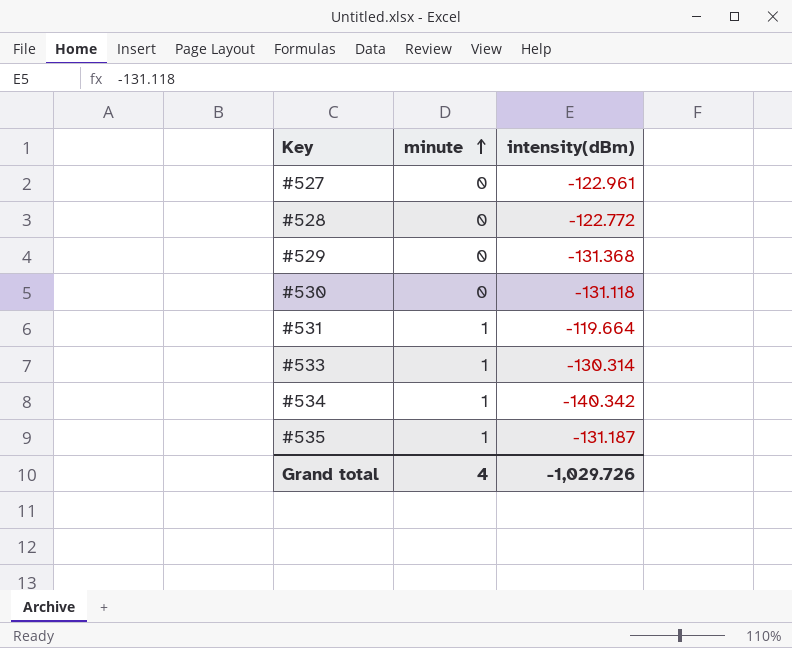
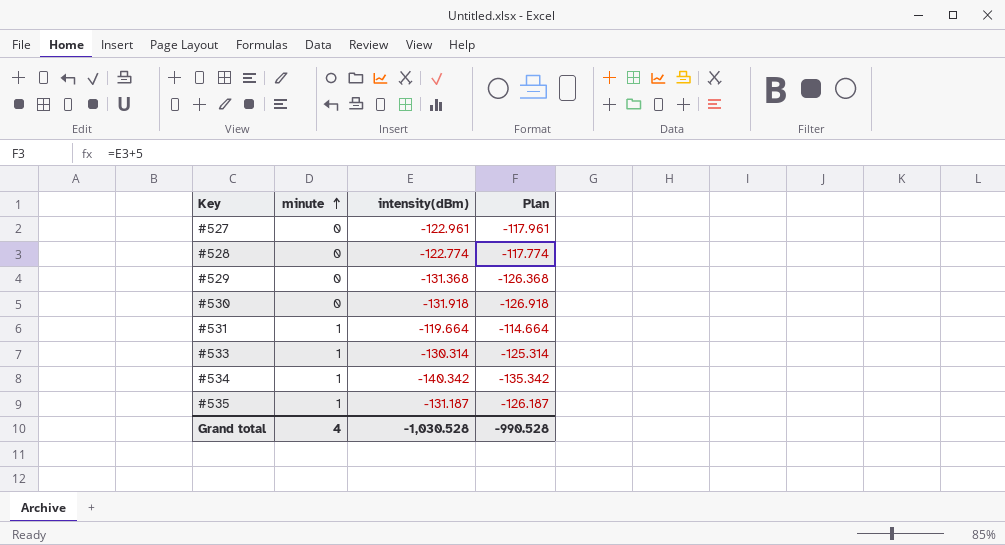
column Plan | formula: none -> [intensity(dBm)] + 5
#528 | intensity(dBm): -122.772 -> -122.774
#530 | intensity(dBm): -131.118 -> -131.918
Grand total | intensity(dBm): -1,029.726 -> -1,030.528

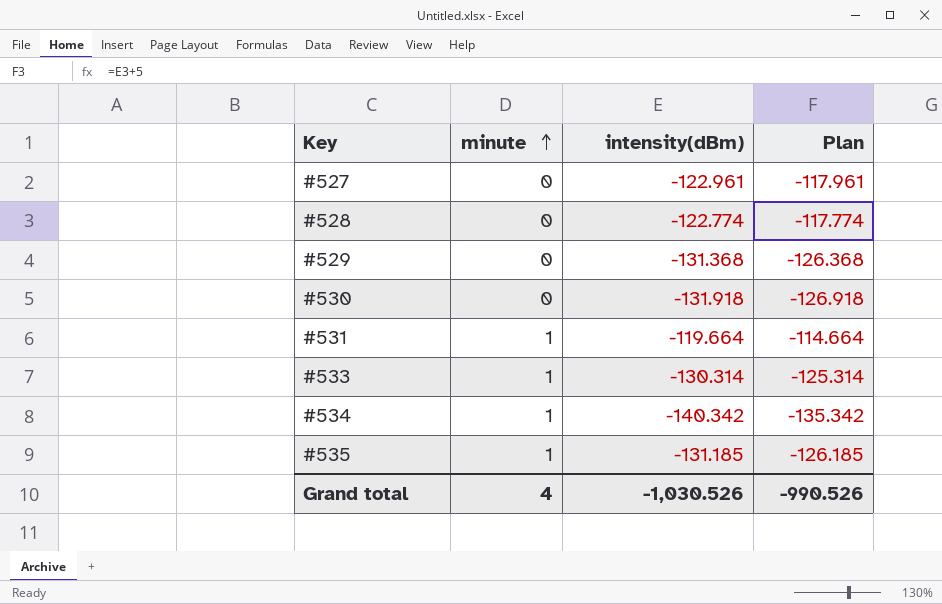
#535 | intensity(dBm): -131.187 -> -131.185
#535 | Plan: -126.187 -> -126.185
Grand total | intensity(dBm): -1,030.528 -> -1,030.526
Grand total | Plan: -990.528 -> -990.526

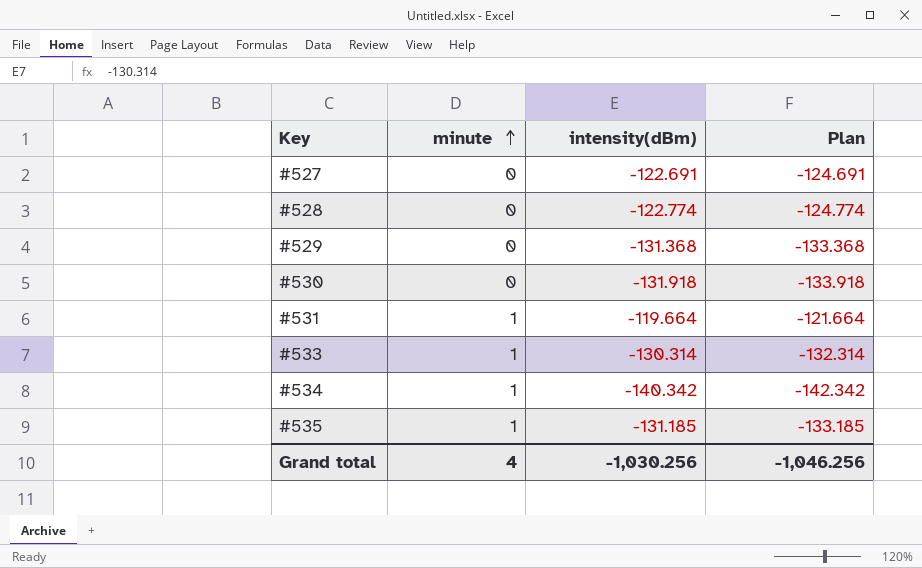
column Plan | formula: [intensity(dBm)] + 5 -> [intensity(dBm)] - 2
#527 | intensity(dBm): -122.961 -> -122.691
Grand total | intensity(dBm): -1,030.526 -> -1,030.256
Grand total | Plan: -990.526 -> -1,046.256

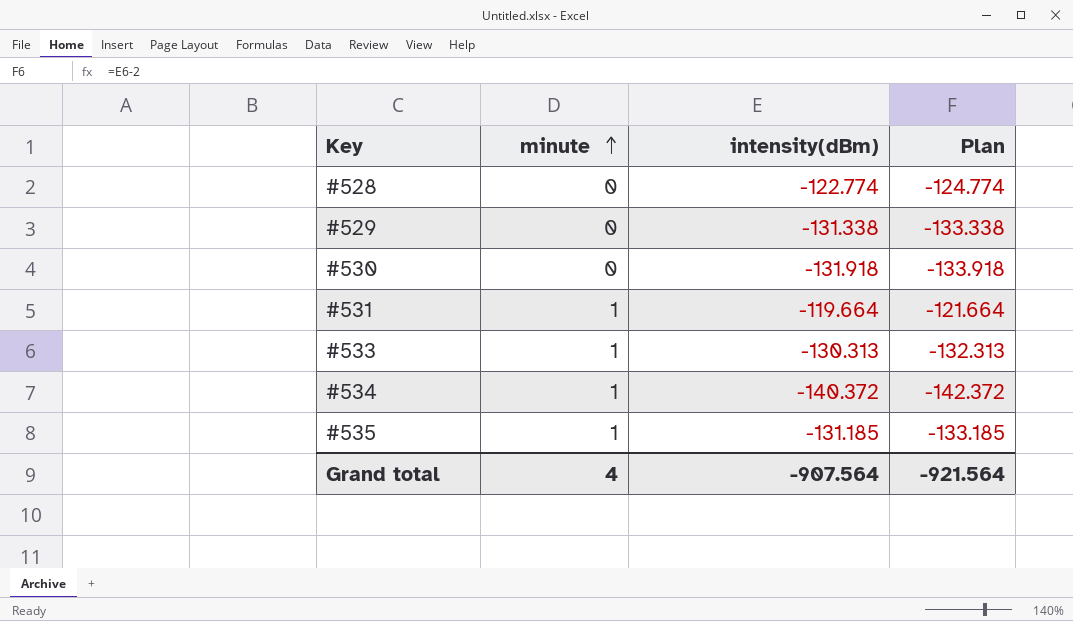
row #527: 0 | -122.691 | -124.691 -> none
#529 | intensity(dBm): -131.368 -> -131.338
#529 | Plan: -133.368 -> -133.338
#533 | intensity(dBm): -130.314 -> -130.313
#533 | Plan: -132.314 -> -132.313
#534 | intensity(dBm): -140.342 -> -140.372
#534 | Plan: -142.342 -> -142.372
Grand total | intensity(dBm): -1,030.256 -> -907.564
Grand total | Plan: -1,046.256 -> -921.564

